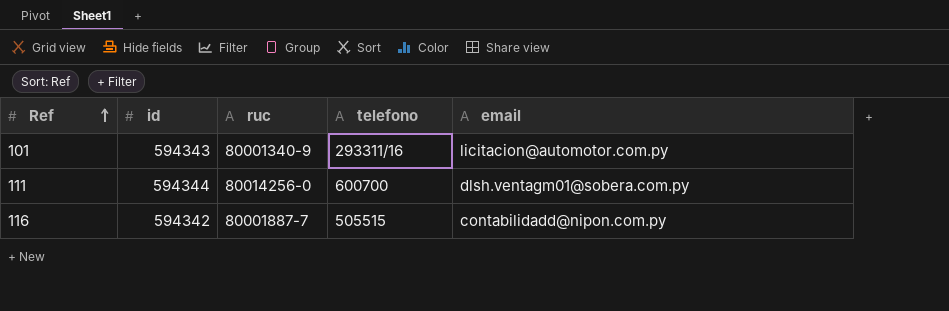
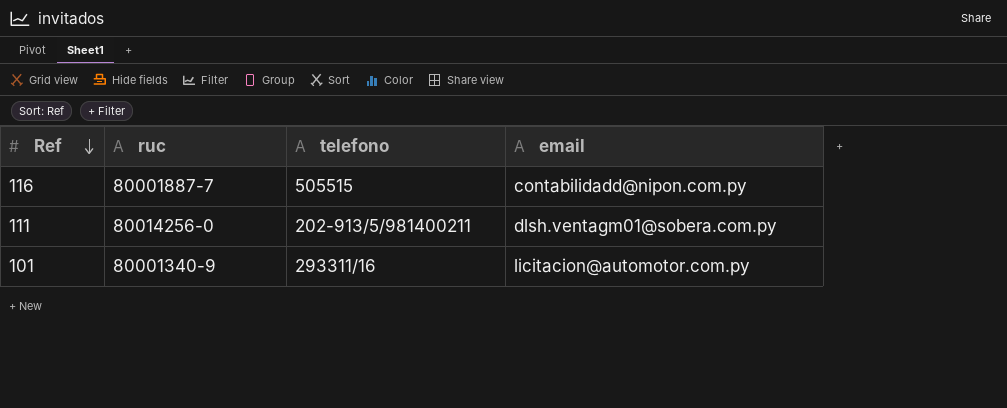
row order: Ref ascending -> Ref descending
column id | position: 2 -> none
111 | telefono: 600700 -> 202-913/5/981400211

